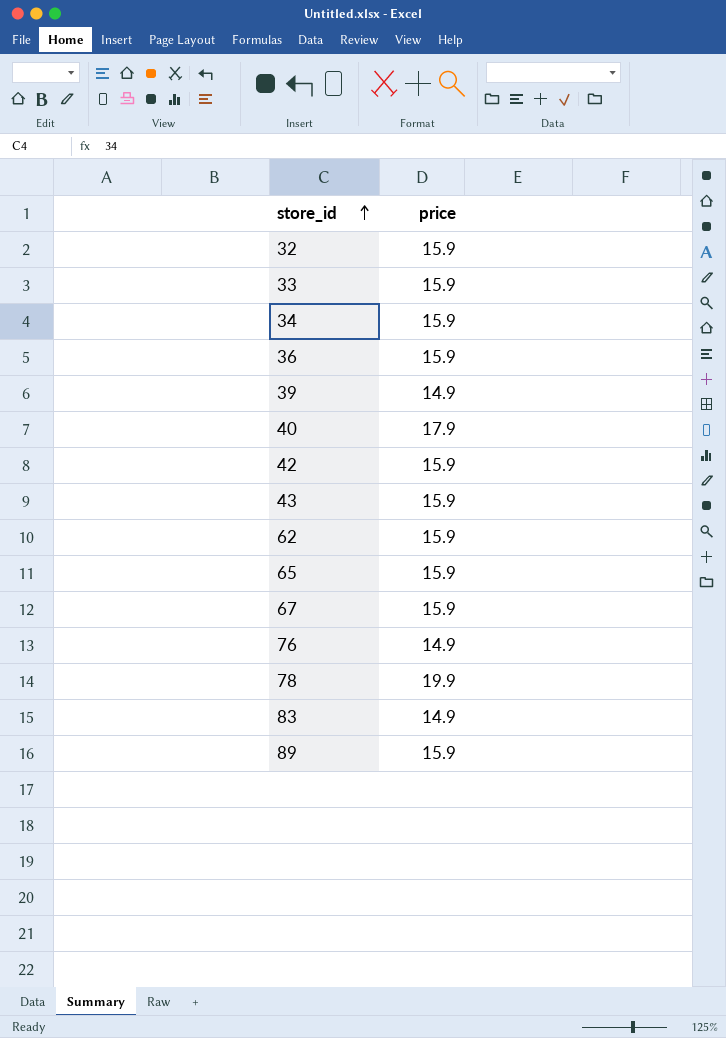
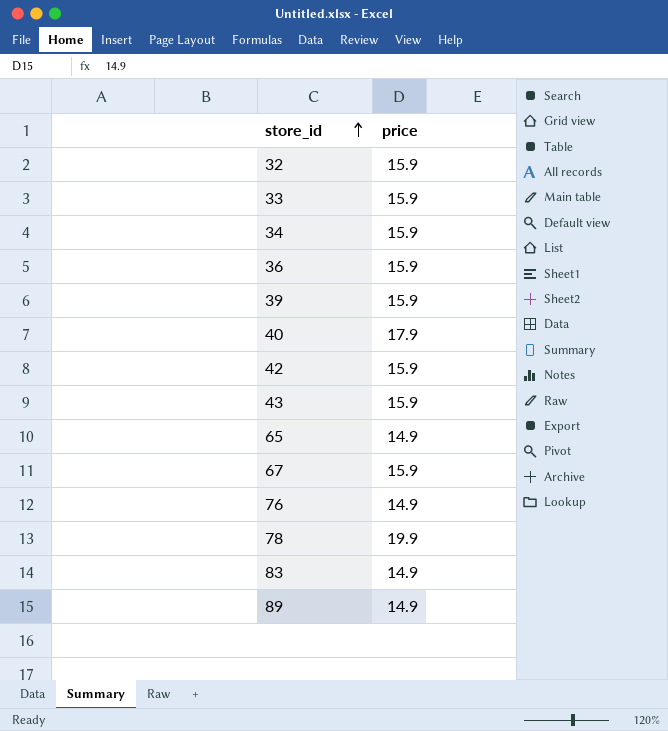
row 62: 15.9 -> none
39 | price: 14.9 -> 15.9
65 | price: 15.9 -> 14.9
89 | price: 15.9 -> 14.9

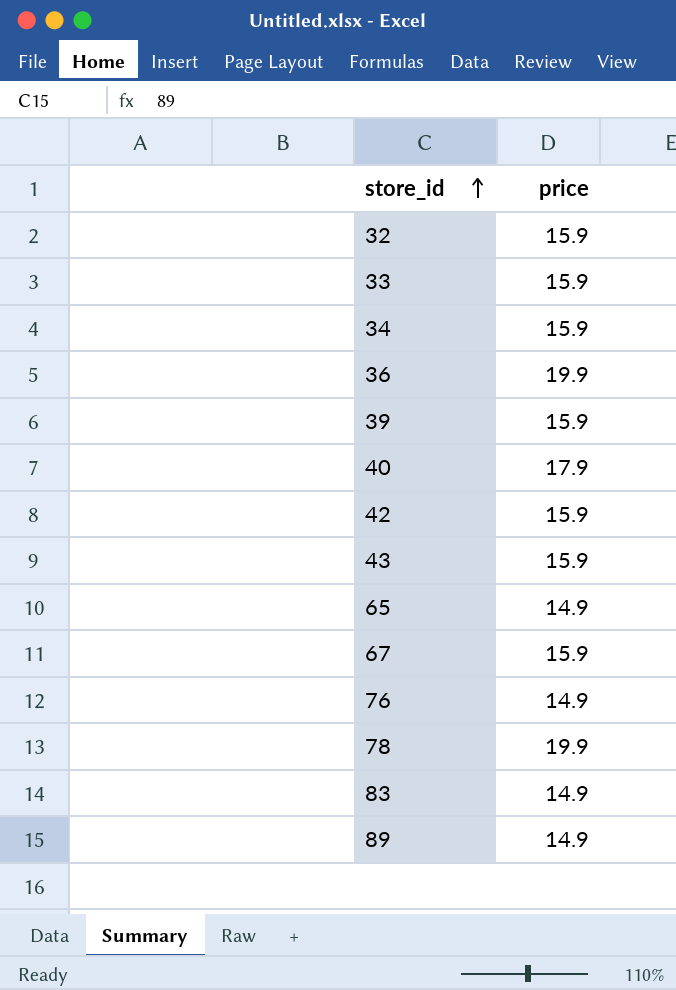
36 | price: 15.9 -> 19.9

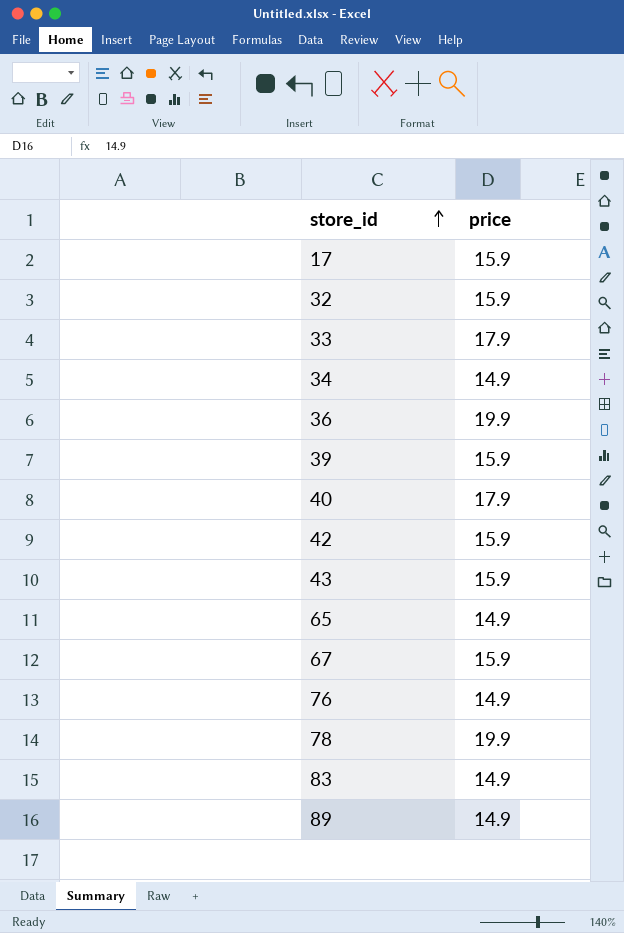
row 17: none -> 15.9
33 | price: 15.9 -> 17.9
34 | price: 15.9 -> 14.9

